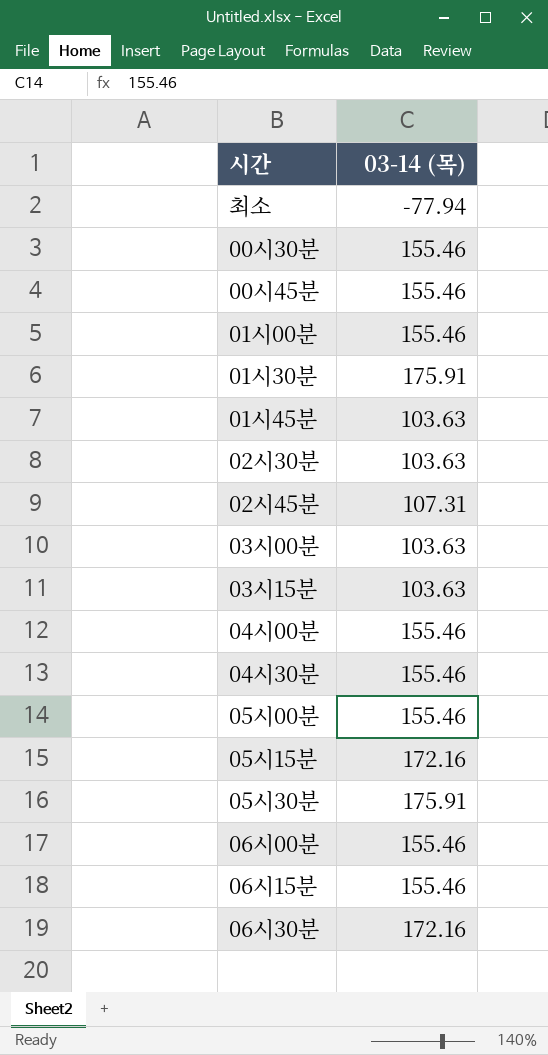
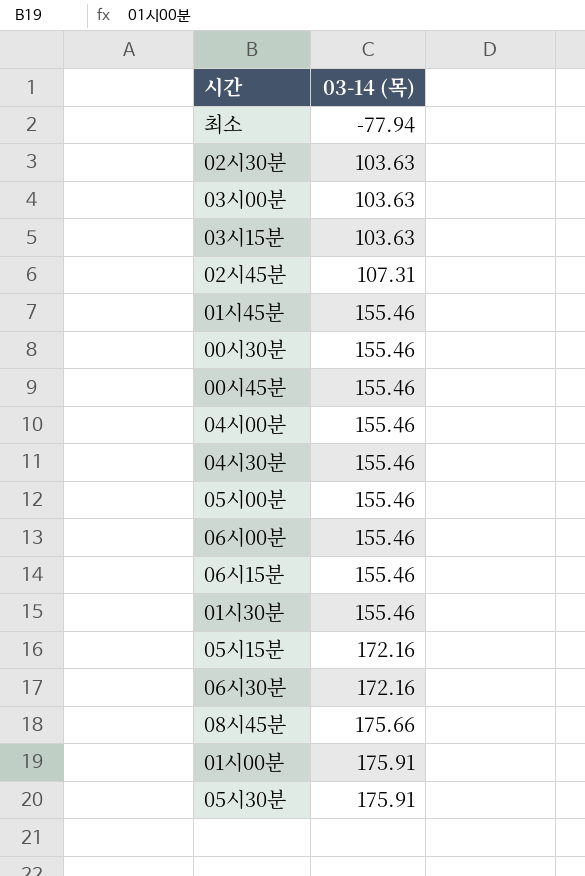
row order: none -> 03-14 (목) ascending
01시45분 | 03-14 (목): 103.63 -> 155.46
01시30분 | 03-14 (목): 175.91 -> 155.46
row 08시45분: none -> 175.66
01시00분 | 03-14 (목): 155.46 -> 175.91

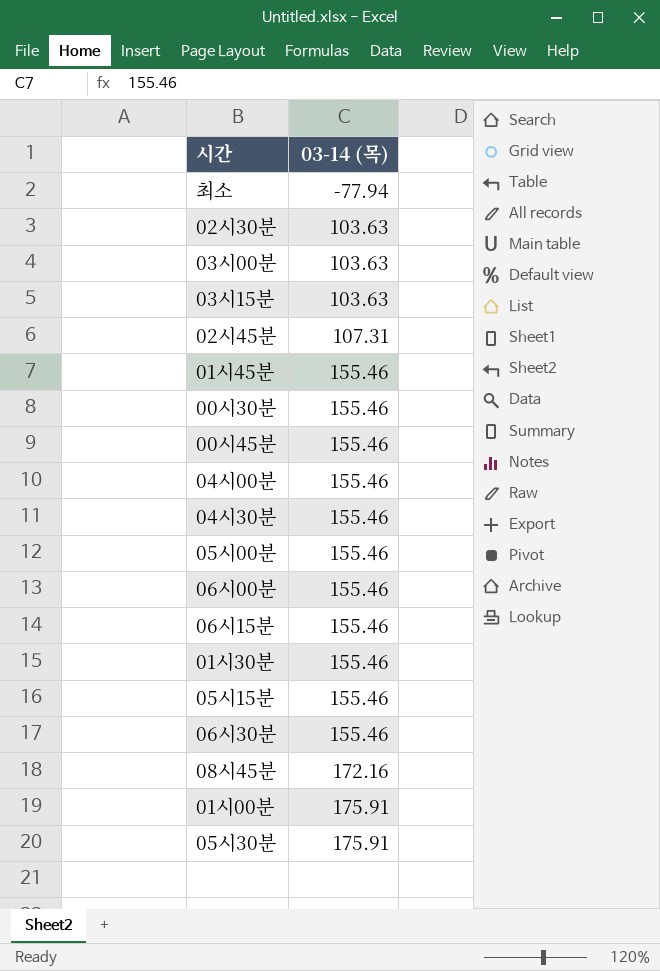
05시15분 | 03-14 (목): 172.16 -> 155.46
06시30분 | 03-14 (목): 172.16 -> 155.46
08시45분 | 03-14 (목): 175.66 -> 172.16

